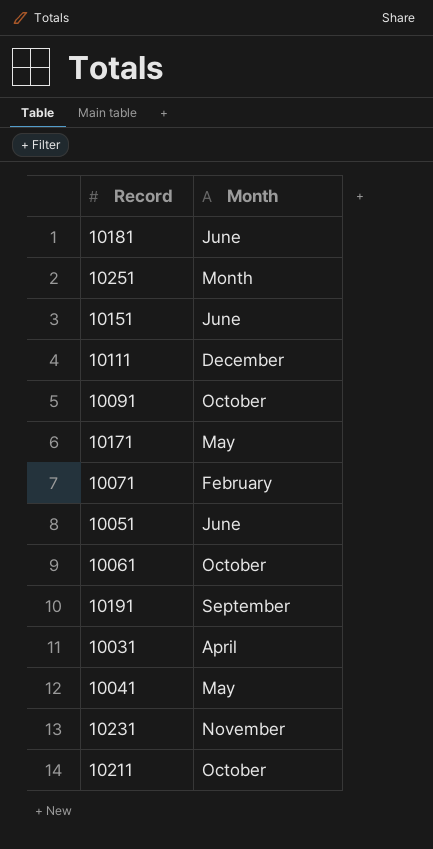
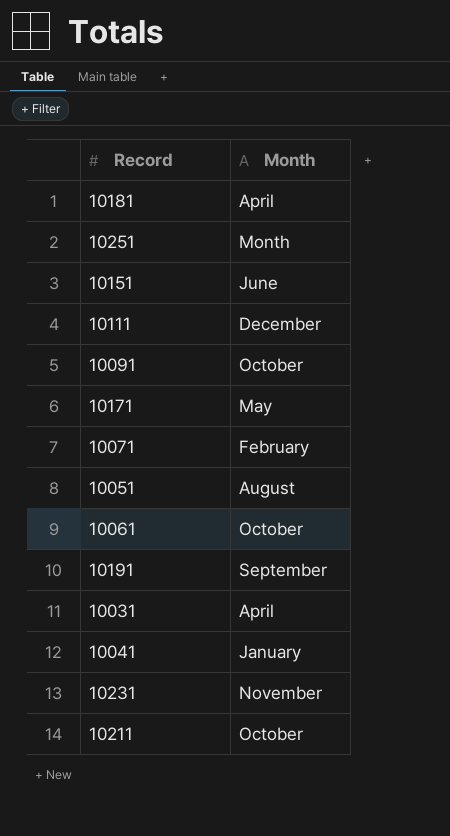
10181 | Month: June -> April
10051 | Month: June -> August
10041 | Month: May -> January

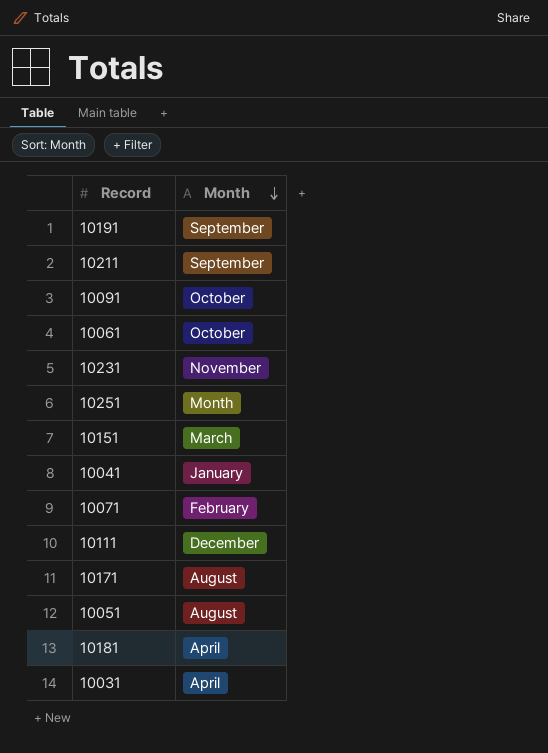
row order: none -> Month descending
10211 | Month: October -> September
10151 | Month: June -> March
10171 | Month: May -> August

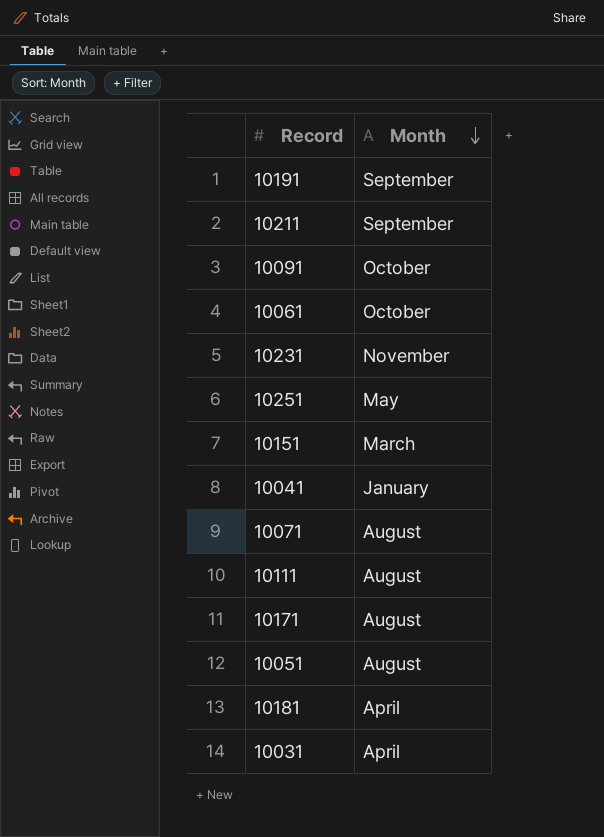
10251 | Month: Month -> May
10071 | Month: February -> August
10111 | Month: December -> August

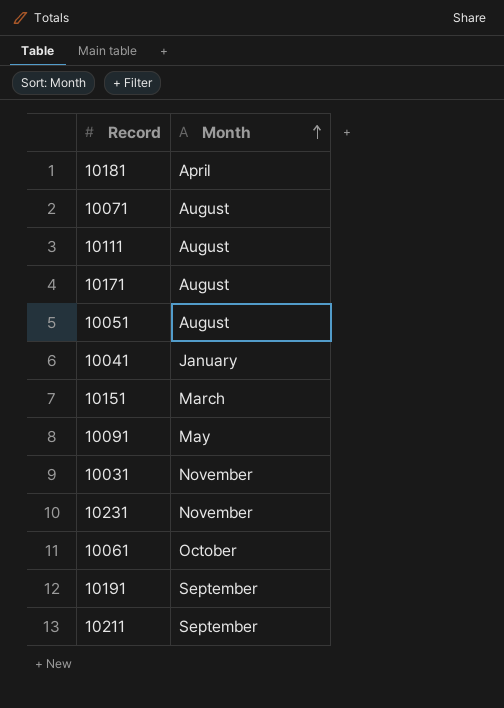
row order: Month descending -> Month ascending
row 10251: May -> none
10091 | Month: October -> May
10031 | Month: April -> November

